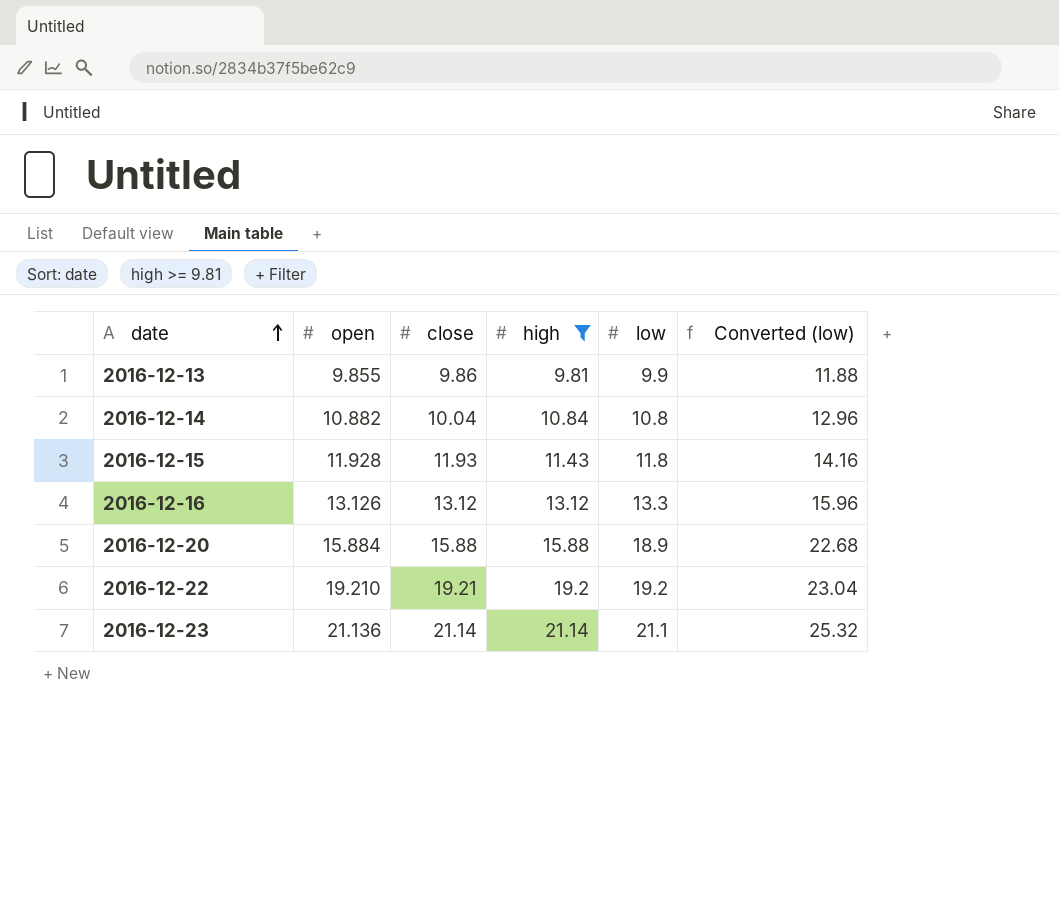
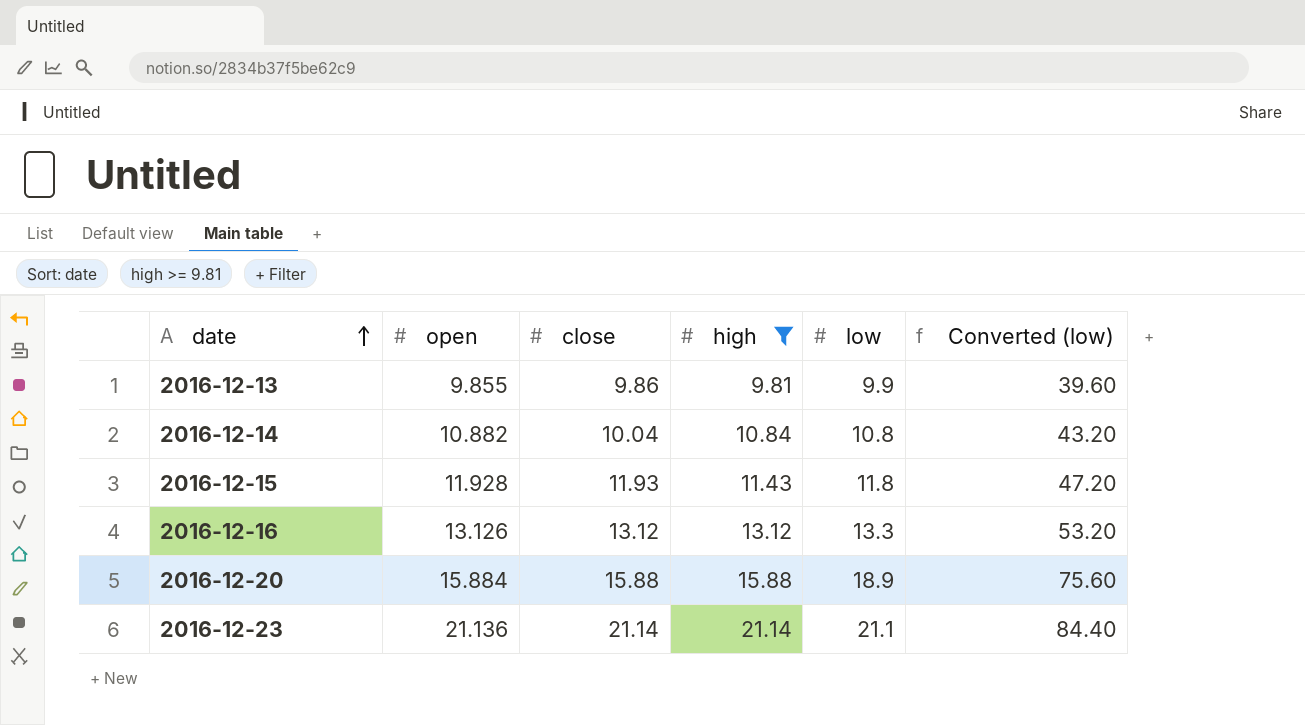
column Converted (low) | formula: [low] * 1.2 -> [low] * 4
row 2016-12-22: 19.210 | 19.21 | 19.2 | 19.2 | 23.04 -> none

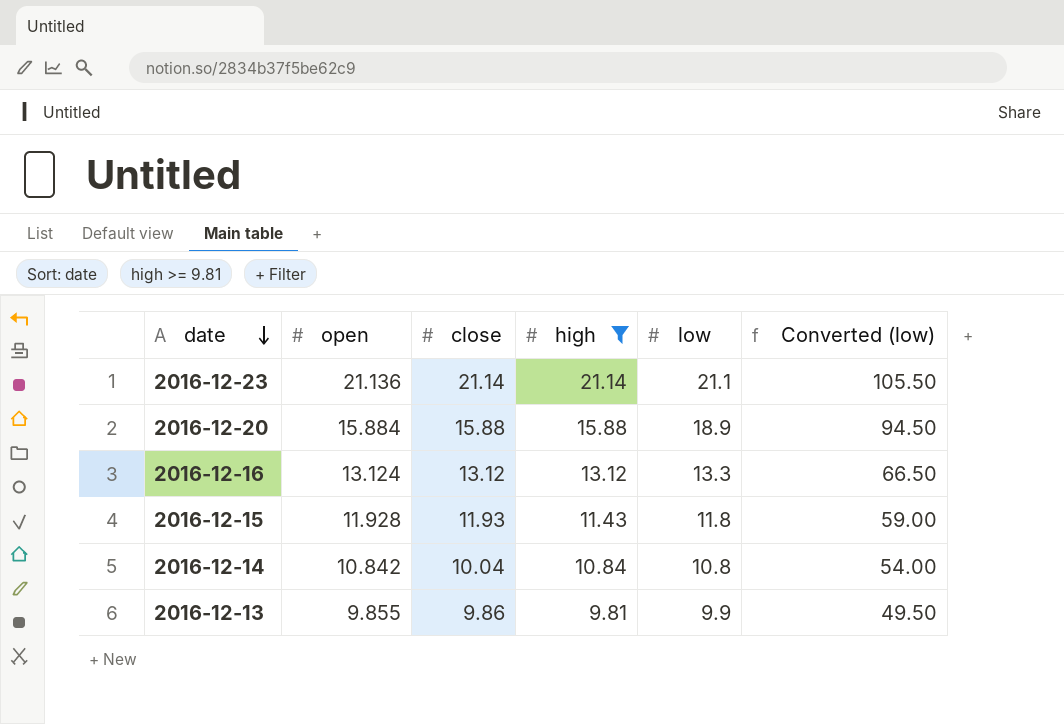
row order: date ascending -> date descending
column Converted (low) | formula: [low] * 4 -> [low] * 5
2016-12-16 | open: 13.126 -> 13.124
2016-12-14 | open: 10.882 -> 10.842

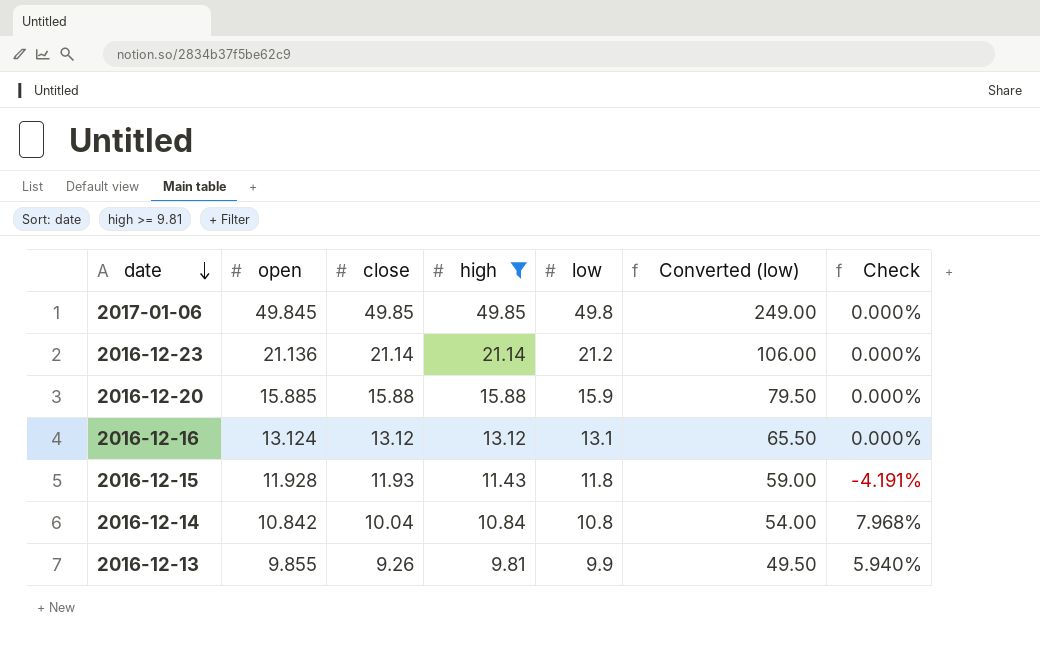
column Check | formula: none -> ([high] - [close]) / [close]
row 2017-01-06: none -> 49.845 | 49.85 | 49.85 | 49.8 | 249.00 | 0.000%
2016-12-23 | low: 21.1 -> 21.2
2016-12-23 | Converted (low): 105.50 -> 106.00
2016-12-20 | open: 15.884 -> 15.885
2016-12-20 | low: 18.9 -> 15.9
2016-12-20 | Converted (low): 94.50 -> 79.50
2016-12-16 | low: 13.3 -> 13.1
2016-12-16 | Converted (low): 66.50 -> 65.50
2016-12-13 | close: 9.86 -> 9.26

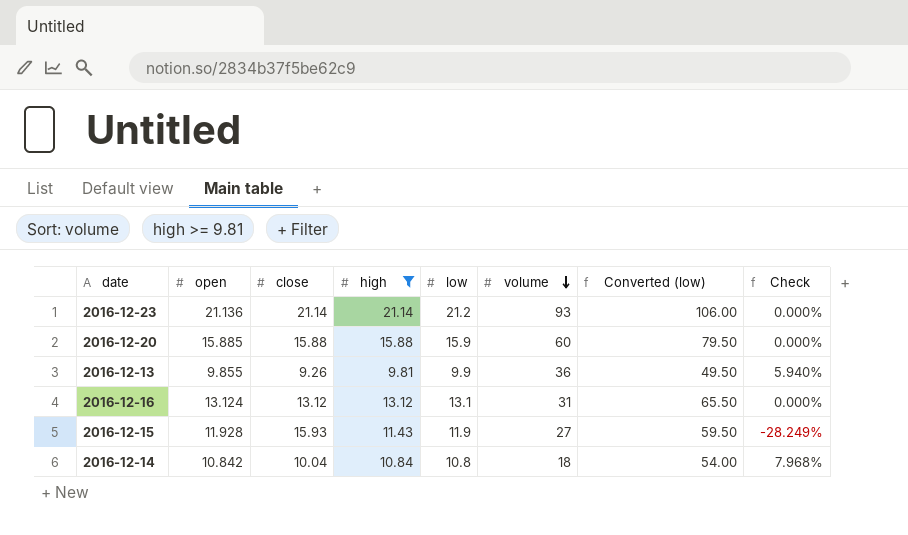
row order: date descending -> volume descending
column volume | position: none -> 6
row 2017-01-06: 49.845 | 49.85 | 49.85 | 49.8 | 249.00 | 0.000% -> none
2016-12-15 | close: 11.93 -> 15.93
2016-12-15 | low: 11.8 -> 11.9
2016-12-15 | Converted (low): 59.00 -> 59.50
2016-12-15 | Check: -4.191% -> -28.249%

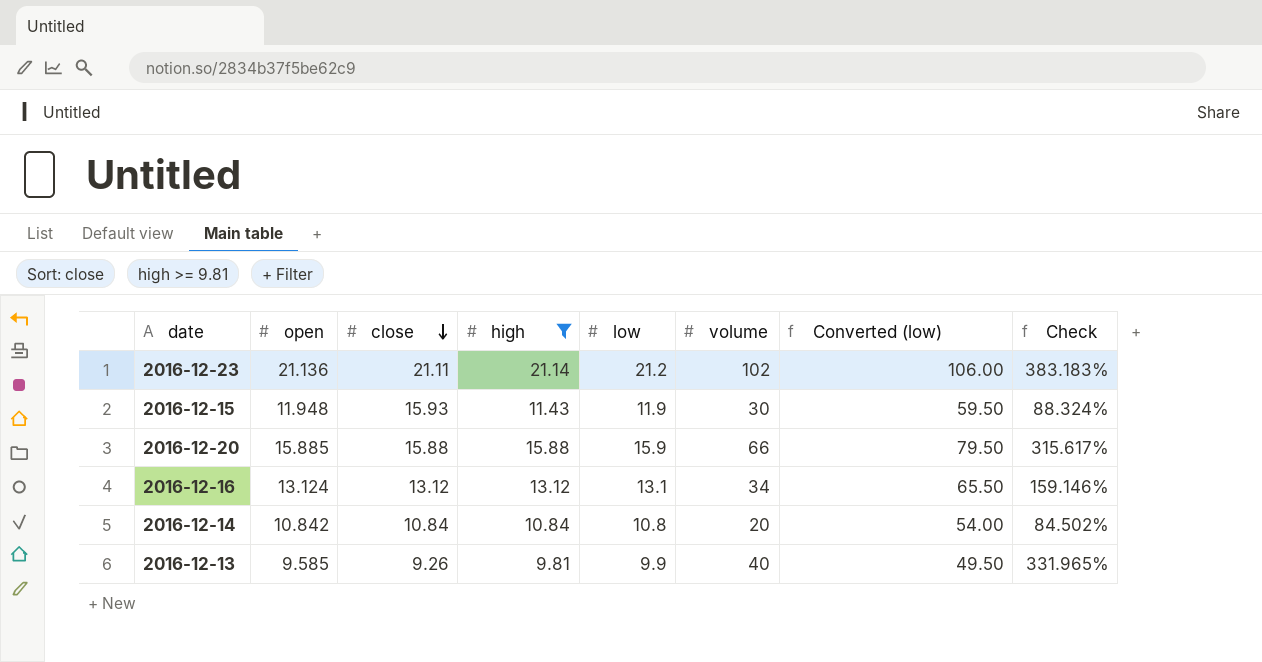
row order: volume descending -> close descending
column Check | formula: ([high] - [close]) / [close] -> ([volume] - [close]) / [close]
2016-12-23 | close: 21.14 -> 21.11
2016-12-23 | volume: 93 -> 102
2016-12-15 | open: 11.928 -> 11.948
2016-12-15 | volume: 27 -> 30
2016-12-20 | volume: 60 -> 66
2016-12-16 | volume: 31 -> 34
2016-12-14 | close: 10.04 -> 10.84
2016-12-14 | volume: 18 -> 20
2016-12-13 | open: 9.855 -> 9.585
2016-12-13 | volume: 36 -> 40

